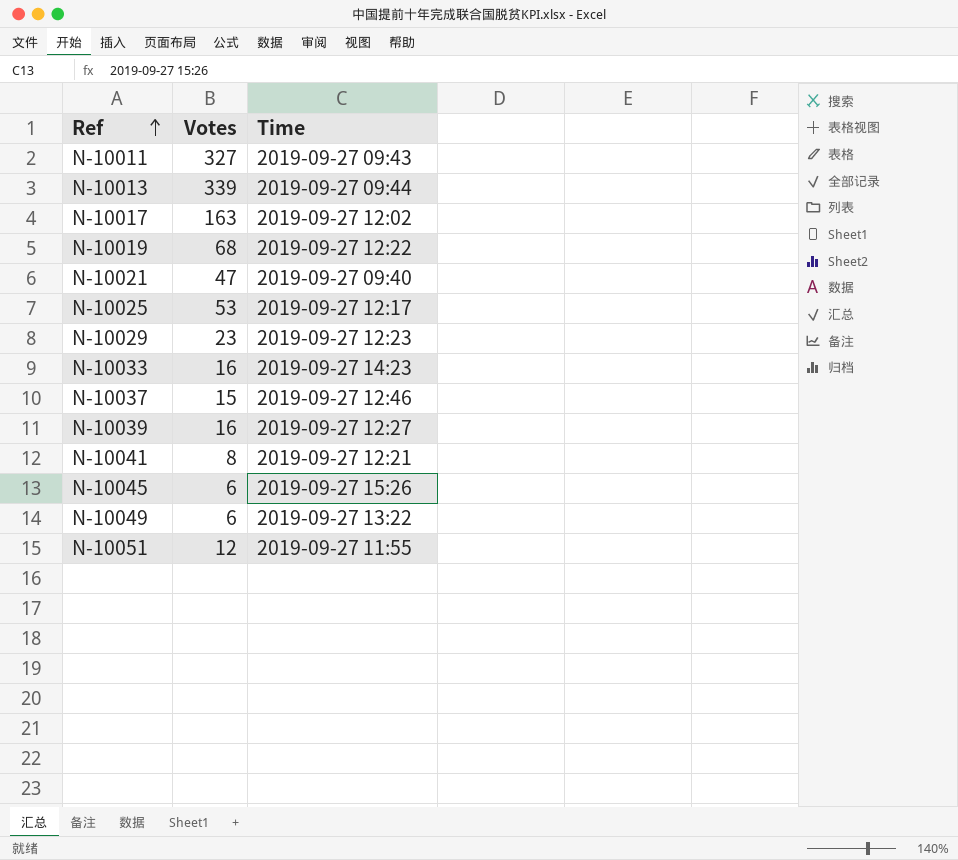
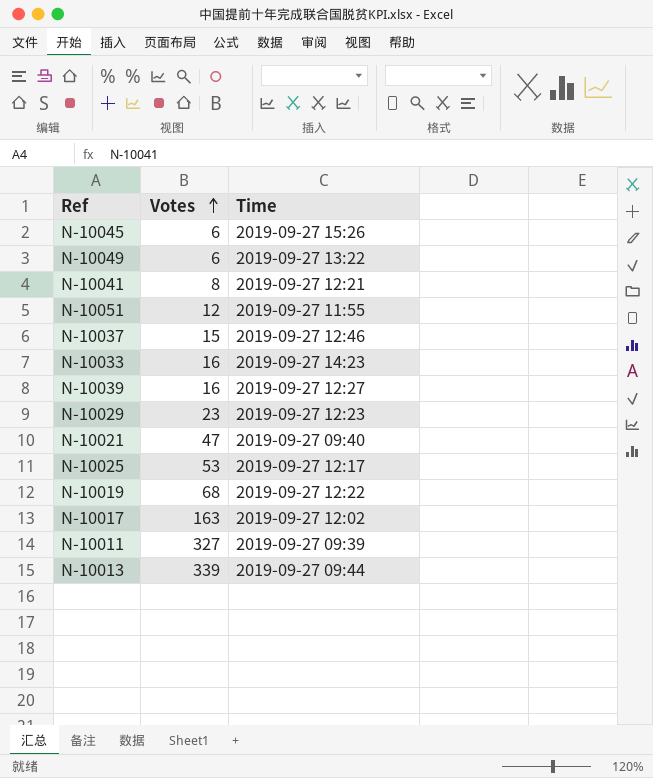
row order: Ref ascending -> Votes ascending
N-10011 | Time: 2019-09-27 09:43 -> 2019-09-27 09:39

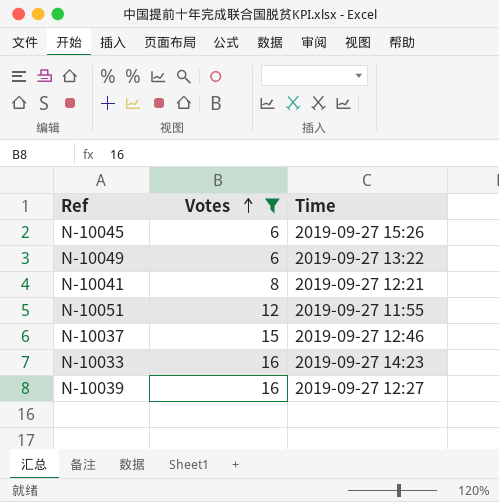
filter: none -> Votes <= 16

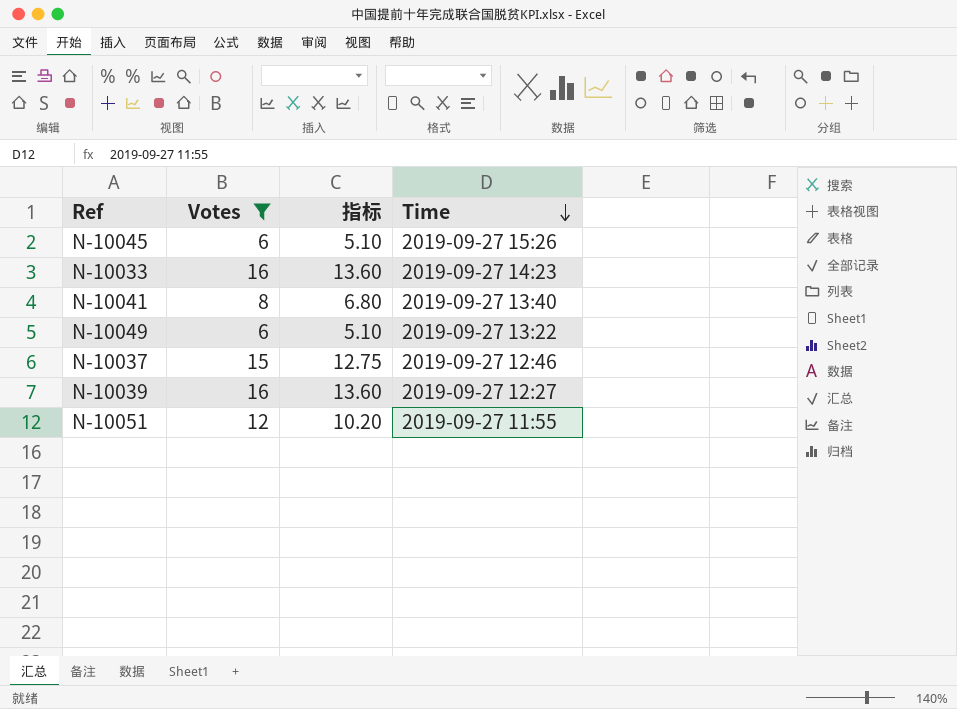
row order: Votes ascending -> Time descending
column 指标 | formula: none -> [Votes] * 0.85
N-10041 | Time: 2019-09-27 12:21 -> 2019-09-27 13:40

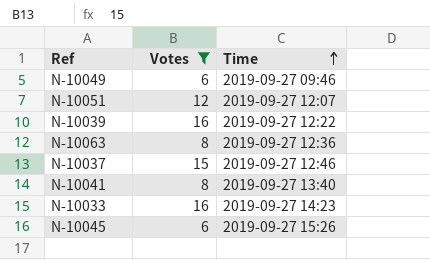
row order: Time descending -> Time ascending
column 指标 | formula: [Votes] * 0.85 -> none
N-10049 | Time: 2019-09-27 13:22 -> 2019-09-27 09:46
N-10051 | Time: 2019-09-27 11:55 -> 2019-09-27 12:07
N-10039 | Time: 2019-09-27 12:27 -> 2019-09-27 12:22
row N-10063: none -> 8 | 2019-09-27 12:36

